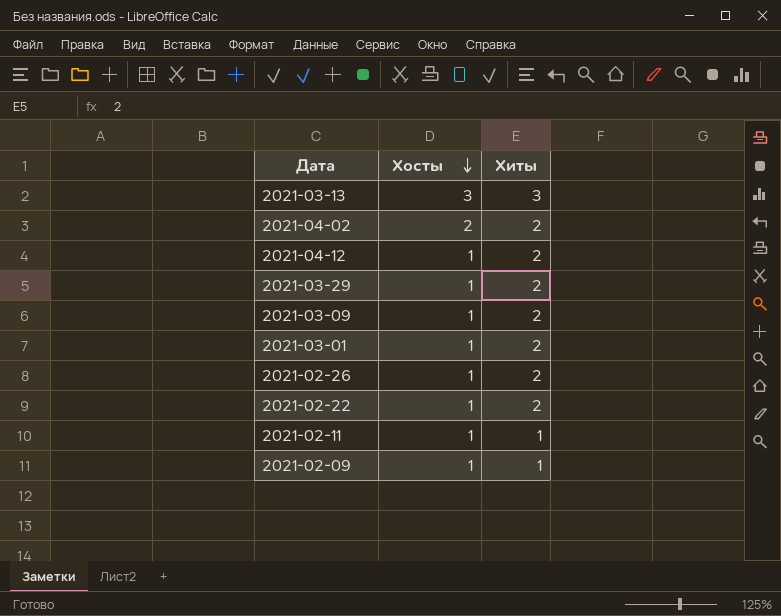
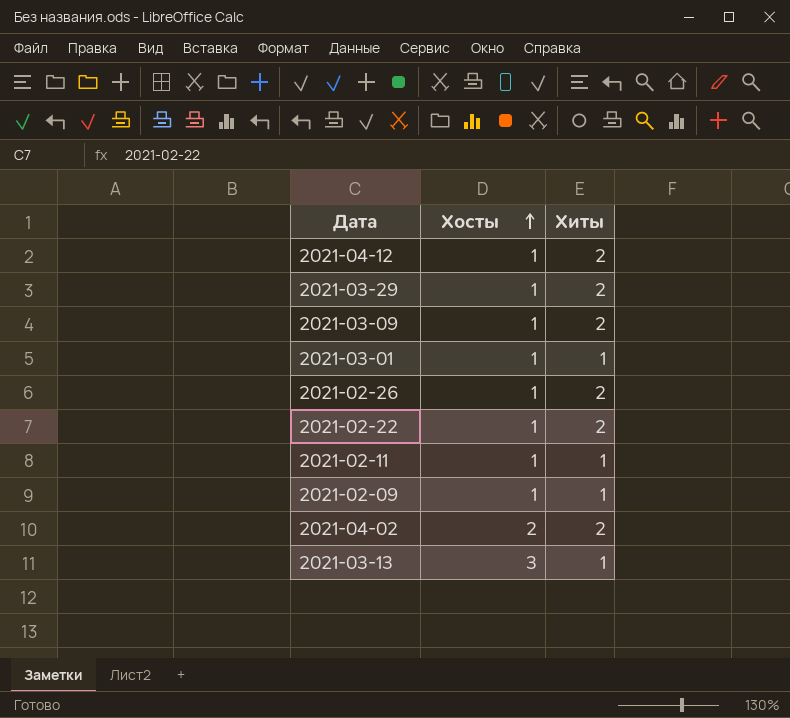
row order: Хосты descending -> Хосты ascending
2021-03-01 | Хиты: 2 -> 1
2021-03-13 | Хиты: 3 -> 1

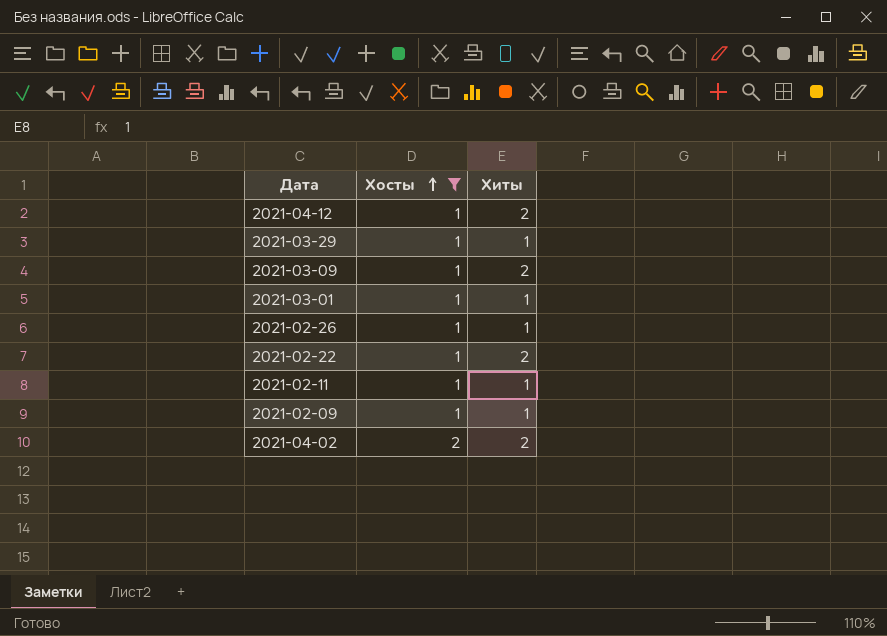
filter: none -> Хосты != 3
2021-03-29 | Хиты: 2 -> 1
2021-02-26 | Хиты: 2 -> 1

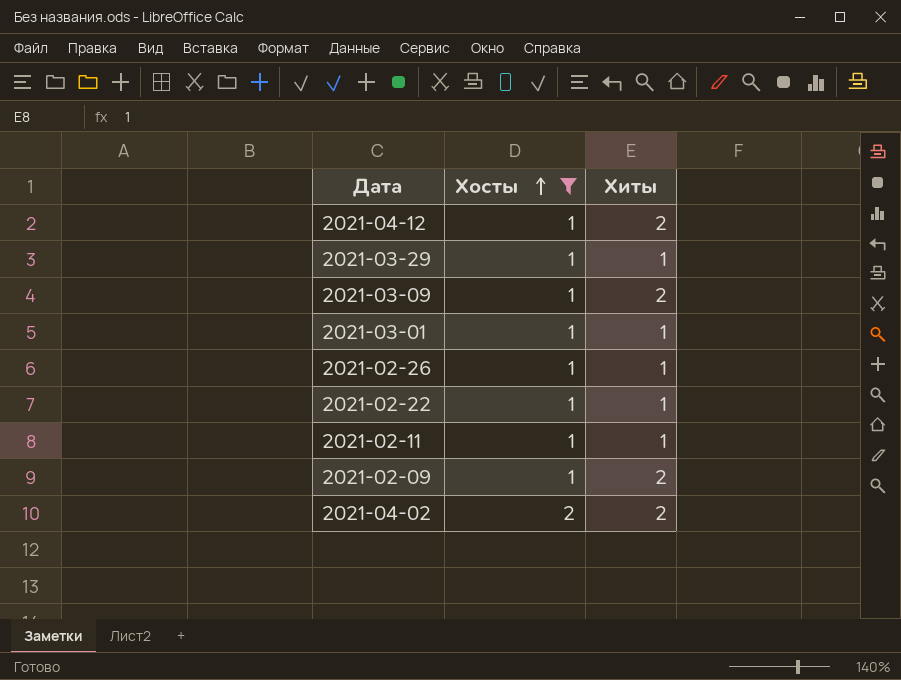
2021-02-22 | Хиты: 2 -> 1
2021-02-09 | Хиты: 1 -> 2

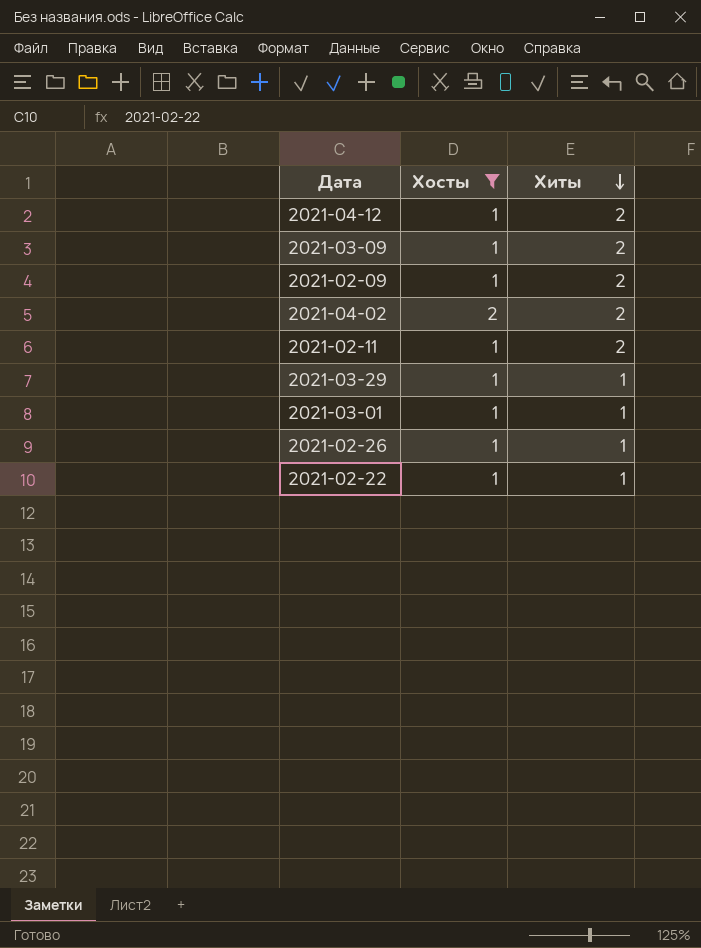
row order: Хосты ascending -> Хиты descending
2021-02-11 | Хиты: 1 -> 2

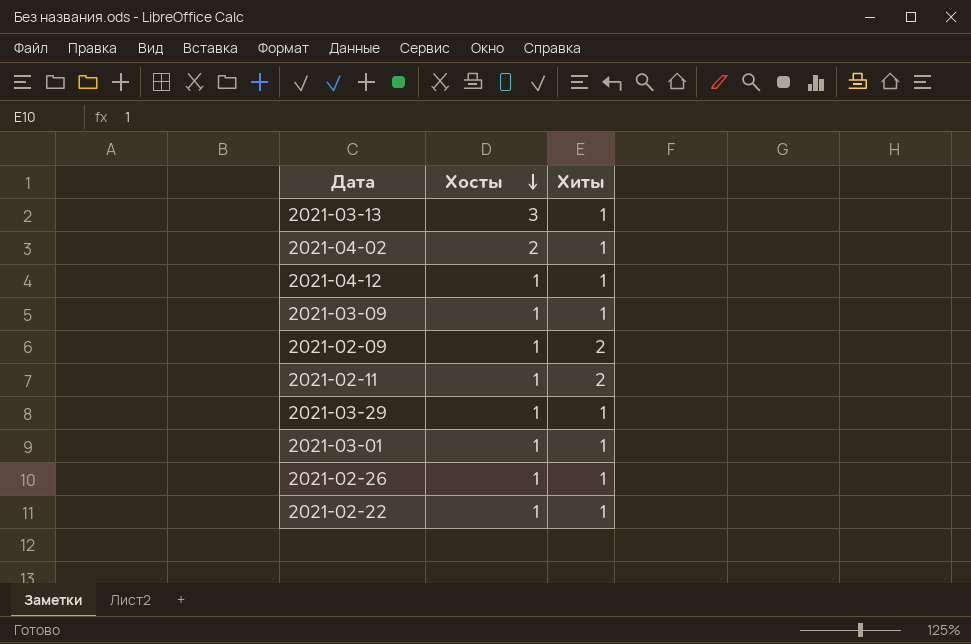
filter: Хосты != 3 -> none
row order: Хиты descending -> Хосты descending
2021-04-02 | Хиты: 2 -> 1
2021-04-12 | Хиты: 2 -> 1
2021-03-09 | Хиты: 2 -> 1

